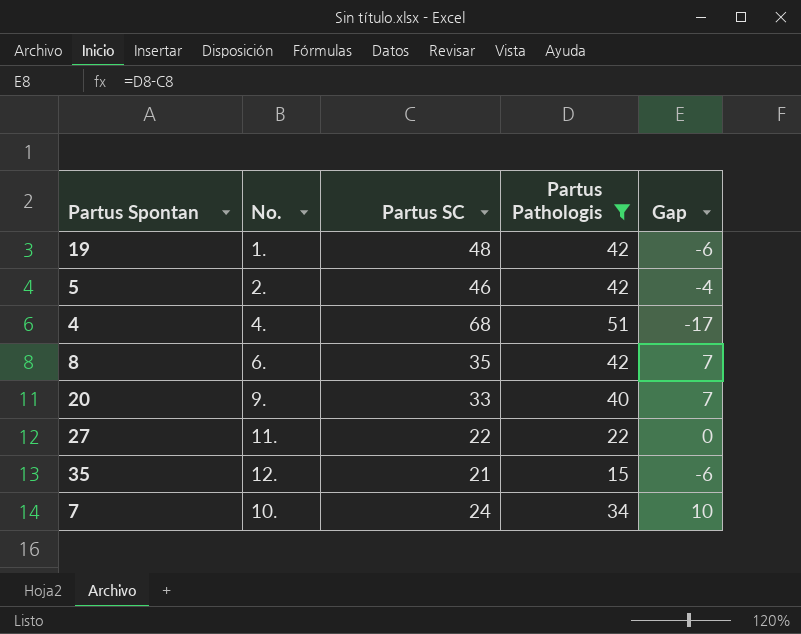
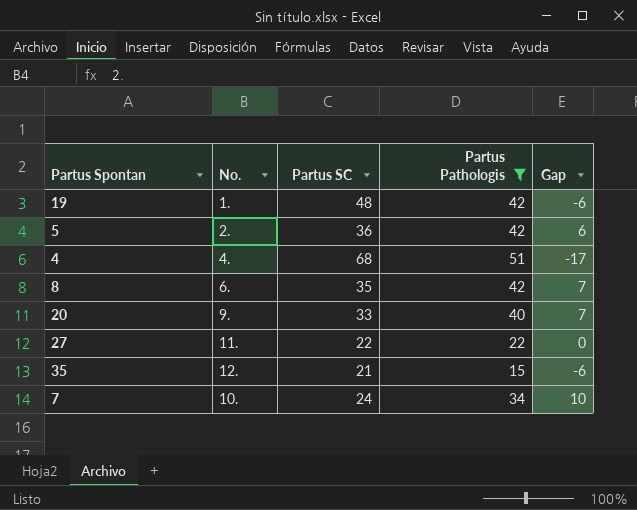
5 | Partus SC: 46 -> 36
5 | Gap: -4 -> 6

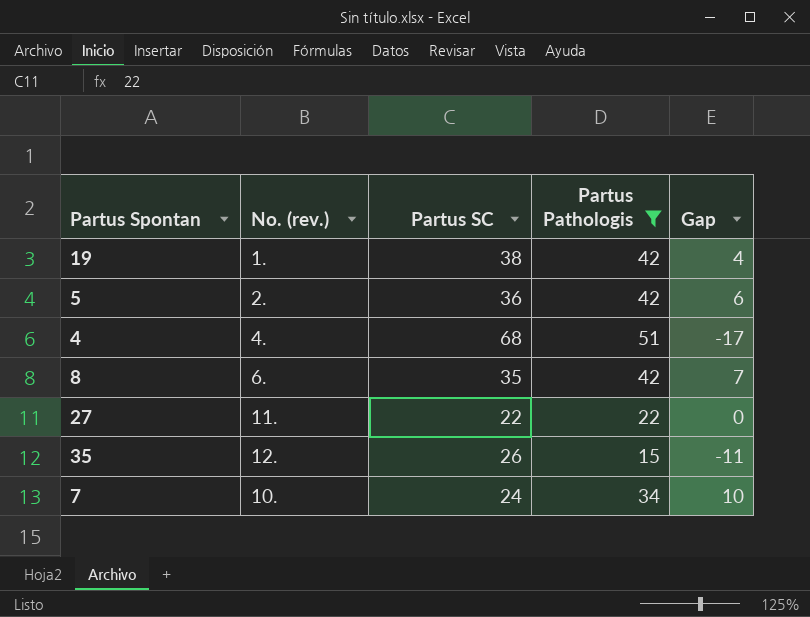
column name: No. -> No. (rev.)
row 20: 9. | 33 | 40 | 7 -> none
19 | Partus SC: 48 -> 38
19 | Gap: -6 -> 4
35 | Partus SC: 21 -> 26
35 | Gap: -6 -> -11

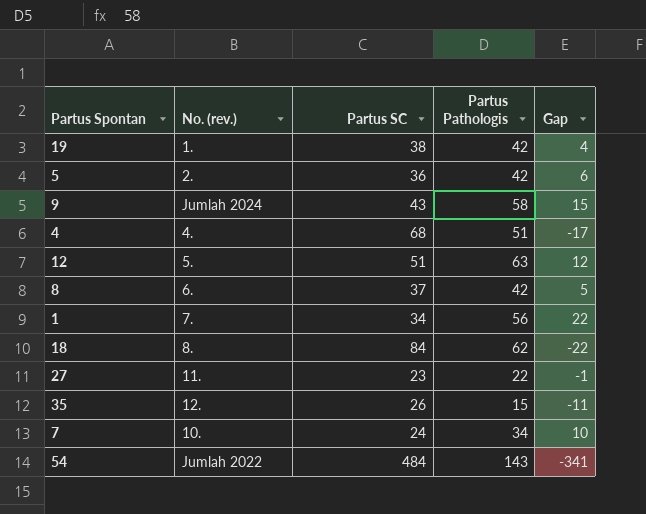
filter: Partus Pathologis <= 51 -> none
8 | Partus SC: 35 -> 37
8 | Gap: 7 -> 5
27 | Partus SC: 22 -> 23
27 | Gap: 0 -> -1

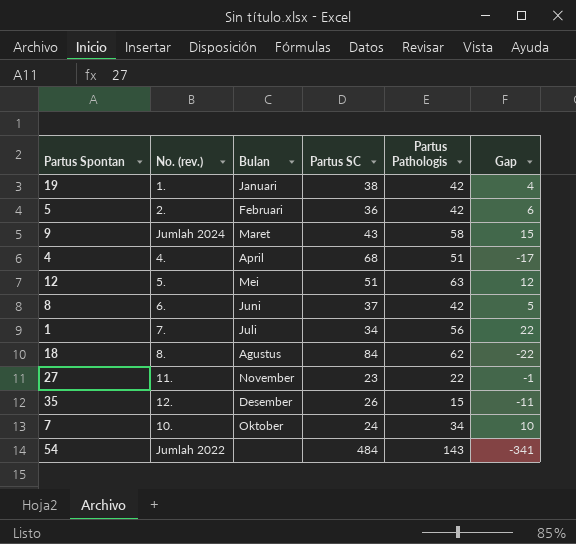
column Bulan | position: none -> 3

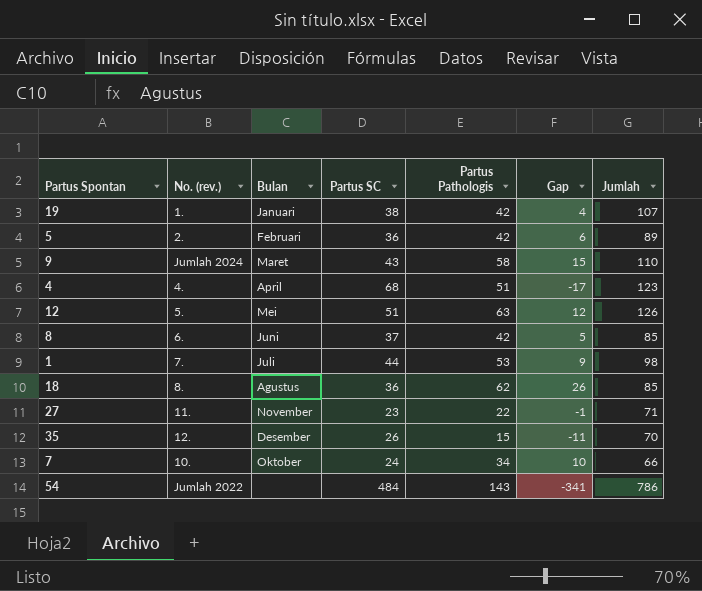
column Jumlah | position: none -> 7
1 | Partus SC: 34 -> 44
1 | Partus Pathologis: 56 -> 53
1 | Gap: 22 -> 9
18 | Partus SC: 84 -> 36
18 | Gap: -22 -> 26

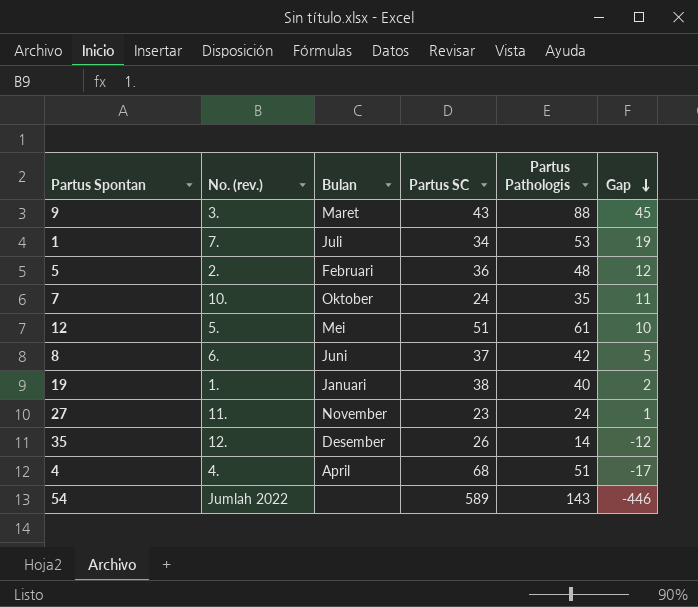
row order: none -> Gap descending
column Jumlah | position: 7 -> none
row 18: 8. | Agustus | 36 | 62 | 26 | 85 -> none
9 | No. (rev.): Jumlah 2024 -> 3.
9 | Partus Pathologis: 58 -> 88
9 | Gap: 15 -> 45
1 | Partus SC: 44 -> 34
1 | Gap: 9 -> 19
5 | Partus Pathologis: 42 -> 48
5 | Gap: 6 -> 12
7 | Partus Pathologis: 34 -> 35
7 | Gap: 10 -> 11
12 | Partus Pathologis: 63 -> 61
12 | Gap: 12 -> 10
19 | Partus Pathologis: 42 -> 40
19 | Gap: 4 -> 2
27 | Partus Pathologis: 22 -> 24
27 | Gap: -1 -> 1
35 | Partus Pathologis: 15 -> 14
35 | Gap: -11 -> -12
54 | Partus SC: 484 -> 589
54 | Gap: -341 -> -446

